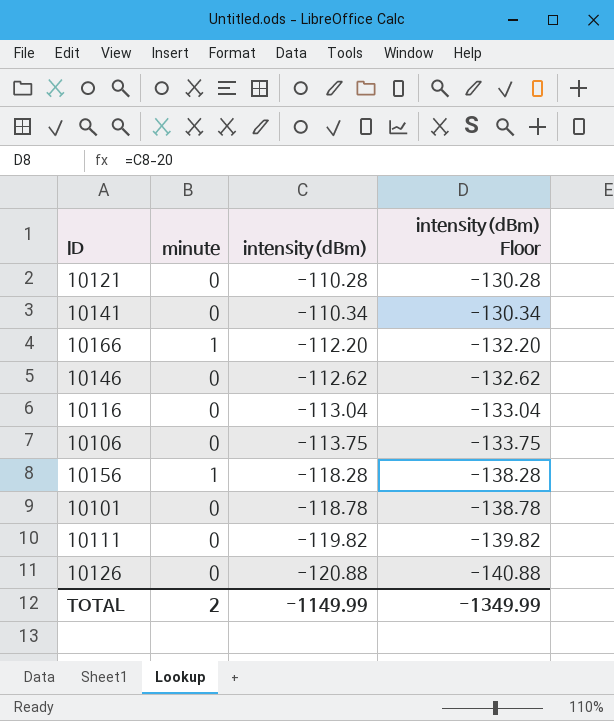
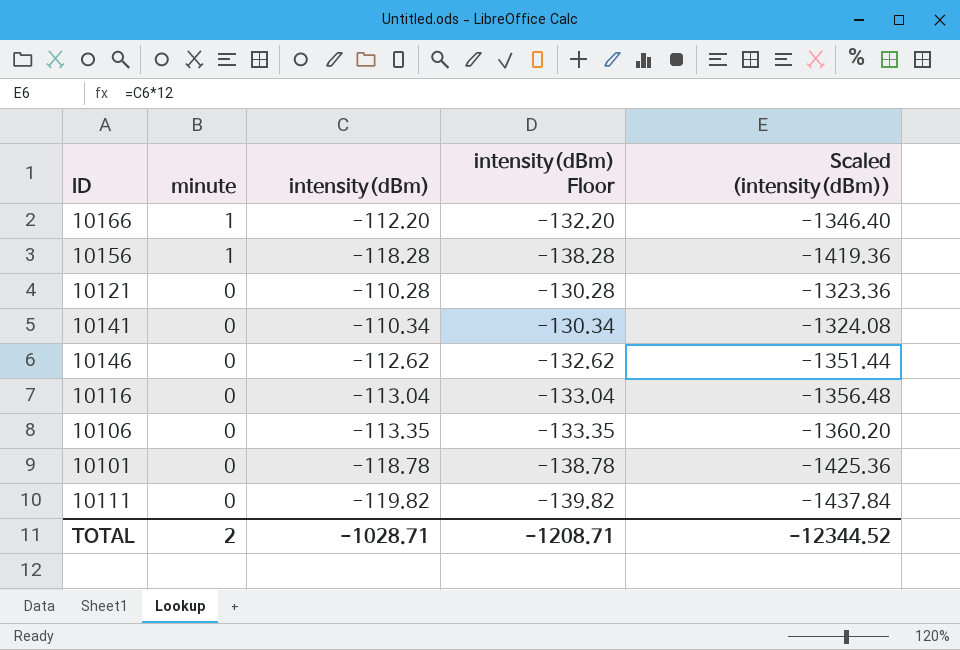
row order: intensity(dBm) descending -> minute descending
column Scaled (intensity(dBm)) | formula: none -> [intensity(dBm)] * 12
row 10126: 0 | -120.88 | -140.88 -> none
10106 | intensity(dBm): -113.75 -> -113.35
10106 | intensity(dBm) Floor: -133.75 -> -133.35
TOTAL | intensity(dBm): -1149.99 -> -1028.71
TOTAL | intensity(dBm) Floor: -1349.99 -> -1208.71

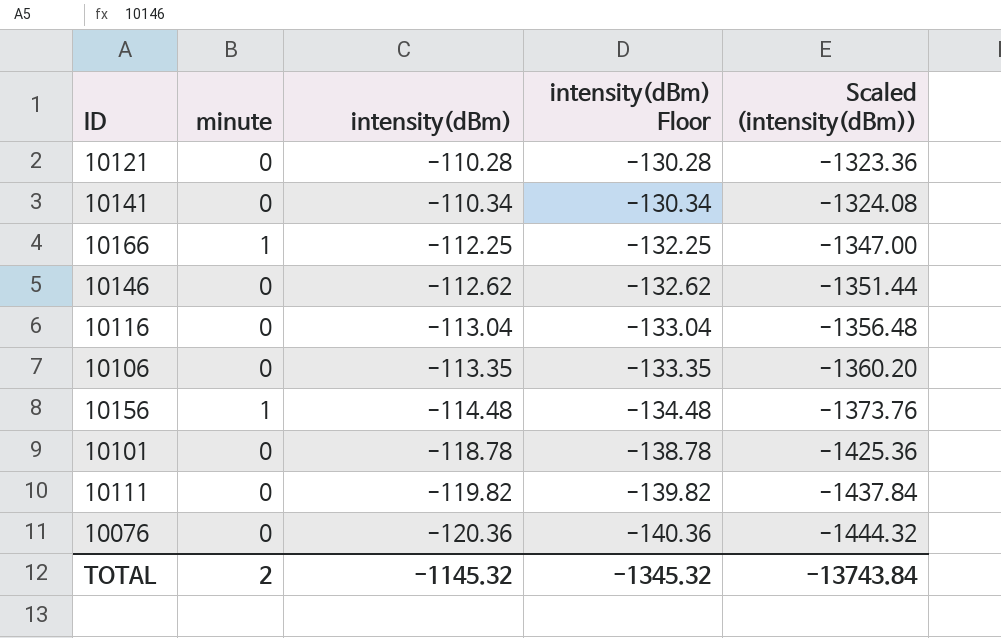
row order: minute descending -> intensity(dBm) descending
10166 | intensity(dBm): -112.20 -> -112.25
10166 | intensity(dBm) Floor: -132.20 -> -132.25
10166 | Scaled (intensity(dBm)): -1346.40 -> -1347.00
10156 | intensity(dBm): -118.28 -> -114.48
10156 | intensity(dBm) Floor: -138.28 -> -134.48
10156 | Scaled (intensity(dBm)): -1419.36 -> -1373.76
row 10076: none -> 0 | -120.36 | -140.36 | -1444.32
TOTAL | intensity(dBm): -1028.71 -> -1145.32
TOTAL | intensity(dBm) Floor: -1208.71 -> -1345.32
TOTAL | Scaled (intensity(dBm)): -12344.52 -> -13743.84

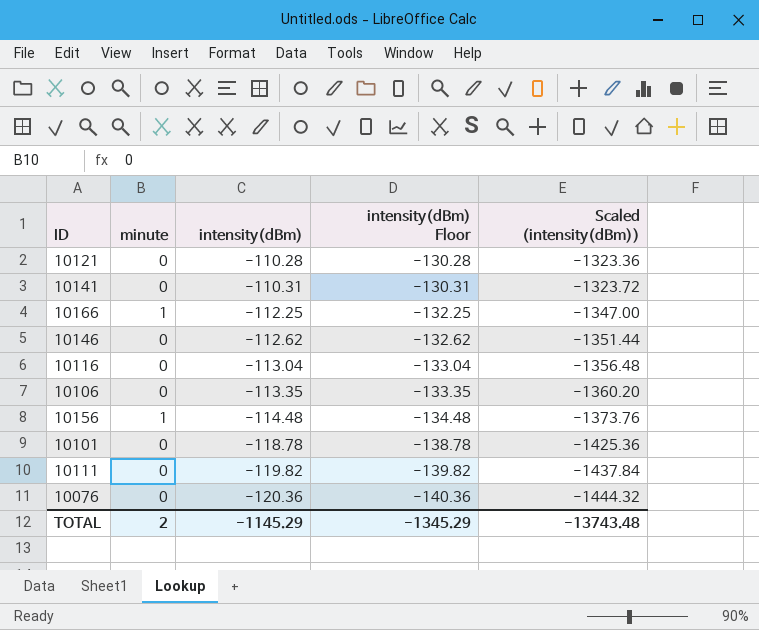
10141 | intensity(dBm): -110.34 -> -110.31
10141 | intensity(dBm) Floor: -130.34 -> -130.31
10141 | Scaled (intensity(dBm)): -1324.08 -> -1323.72
TOTAL | intensity(dBm): -1145.32 -> -1145.29
TOTAL | intensity(dBm) Floor: -1345.32 -> -1345.29
TOTAL | Scaled (intensity(dBm)): -13743.84 -> -13743.48

